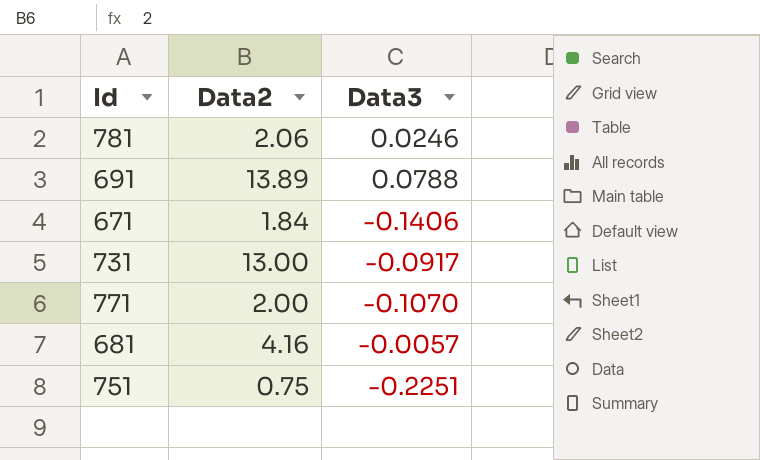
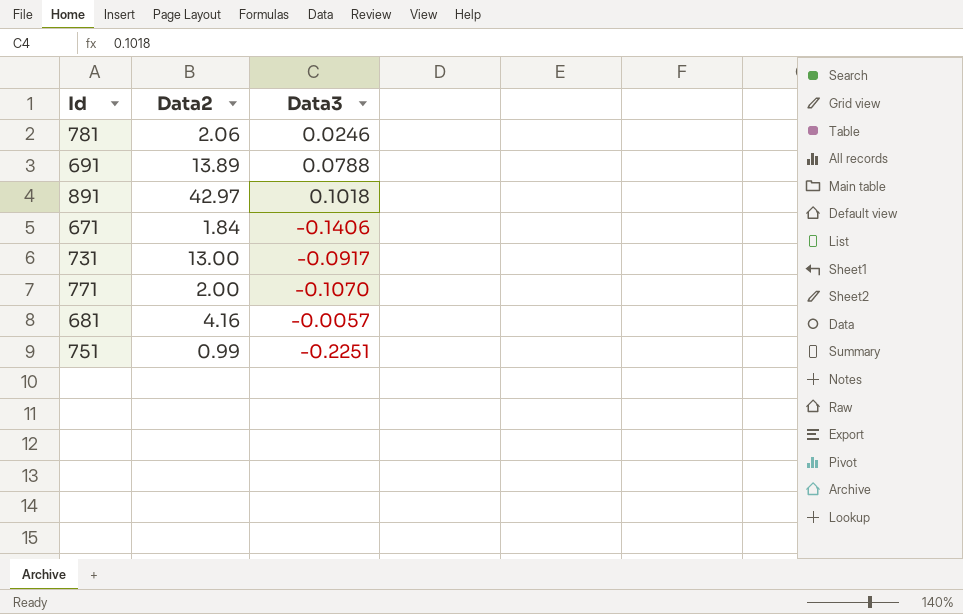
row 891: none -> 42.97 | 0.1018
751 | Data2: 0.75 -> 0.99

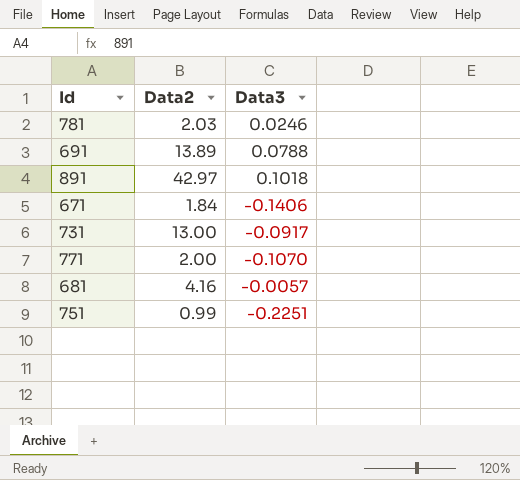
781 | Data2: 2.06 -> 2.03

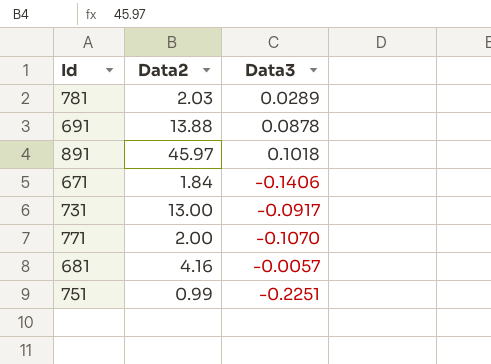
781 | Data3: 0.0246 -> 0.0289
691 | Data2: 13.89 -> 13.88
691 | Data3: 0.0788 -> 0.0878
891 | Data2: 42.97 -> 45.97

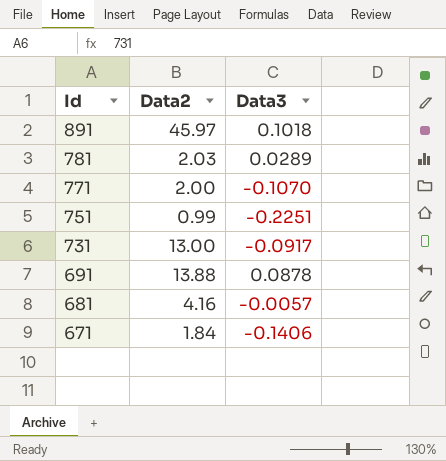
row order: none -> Id descending

